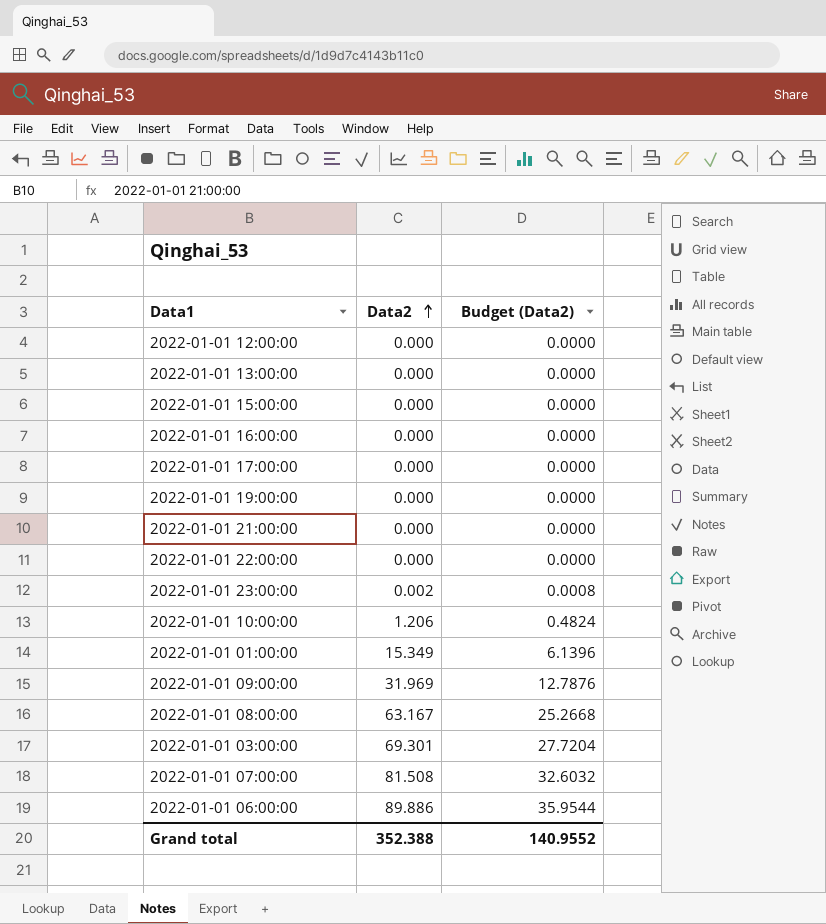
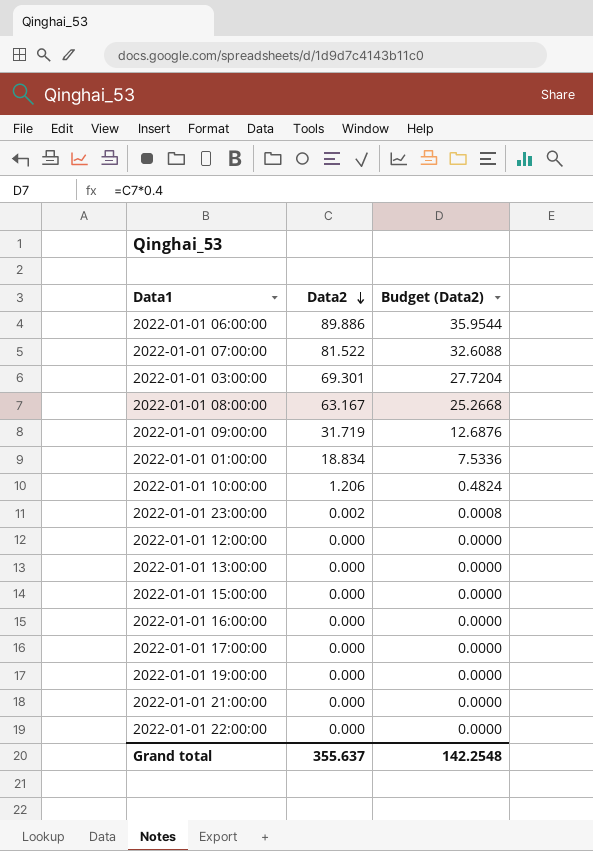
row order: Data2 ascending -> Data2 descending
2022-01-01 07:00:00 | Data2: 81.508 -> 81.522
2022-01-01 07:00:00 | Budget (Data2): 32.6032 -> 32.6088
2022-01-01 09:00:00 | Data2: 31.969 -> 31.719
2022-01-01 09:00:00 | Budget (Data2): 12.7876 -> 12.6876
2022-01-01 01:00:00 | Data2: 15.349 -> 18.834
2022-01-01 01:00:00 | Budget (Data2): 6.1396 -> 7.5336
Grand total | Data2: 352.388 -> 355.637
Grand total | Budget (Data2): 140.9552 -> 142.2548

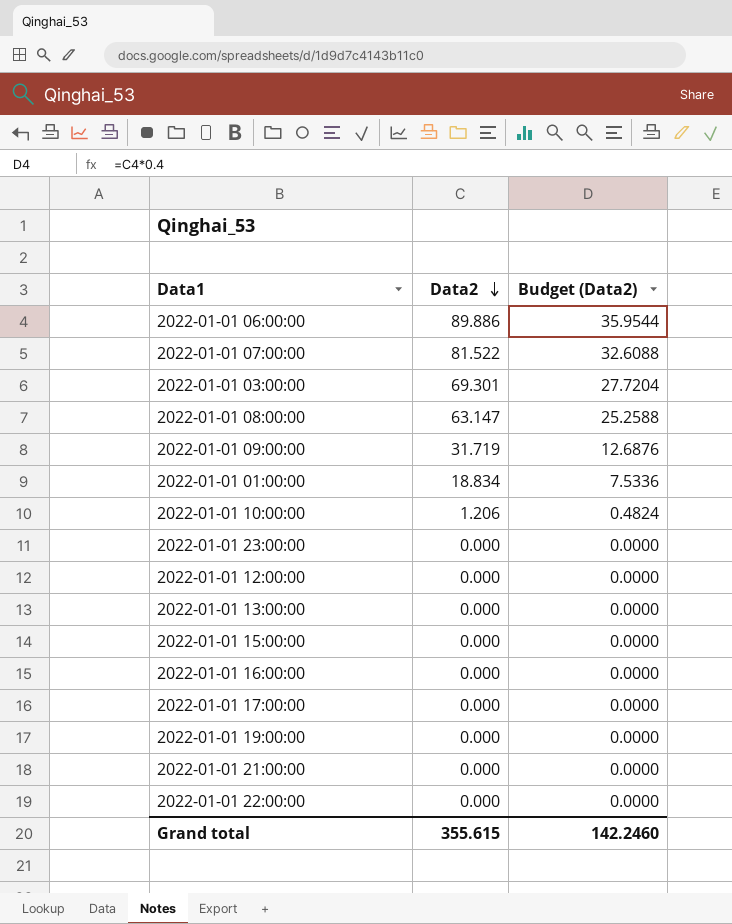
2022-01-01 08:00:00 | Data2: 63.167 -> 63.147
2022-01-01 08:00:00 | Budget (Data2): 25.2668 -> 25.2588
2022-01-01 23:00:00 | Data2: 0.002 -> 0.000
2022-01-01 23:00:00 | Budget (Data2): 0.0008 -> 0.0000
Grand total | Data2: 355.637 -> 355.615
Grand total | Budget (Data2): 142.2548 -> 142.2460

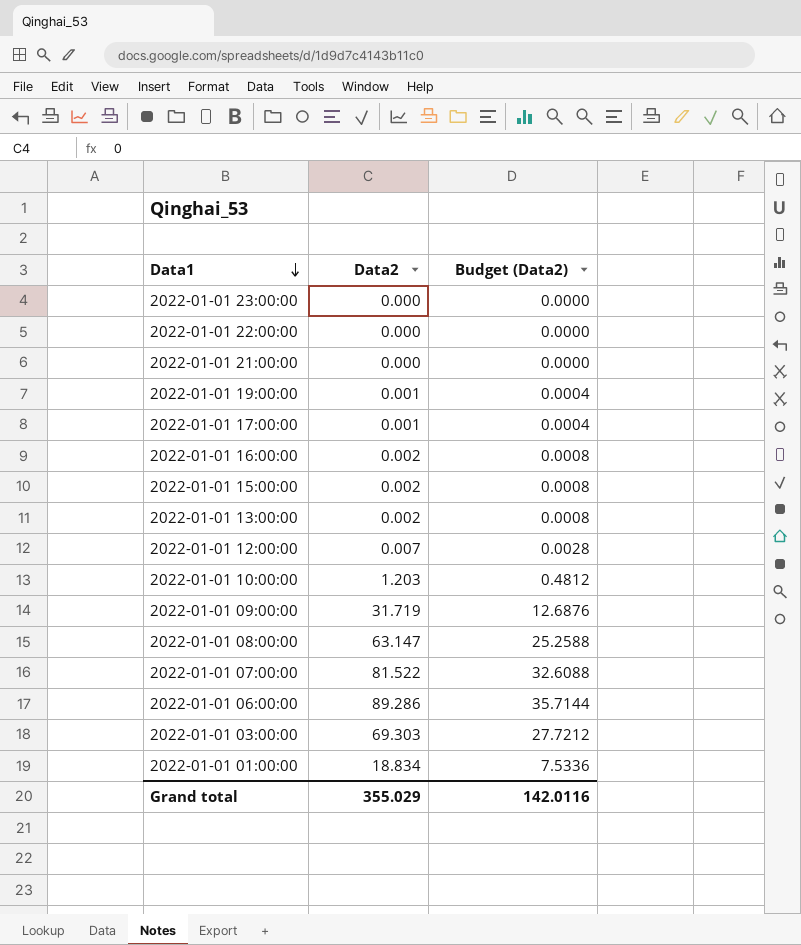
row order: Data2 descending -> Data1 descending
2022-01-01 19:00:00 | Data2: 0.000 -> 0.001
2022-01-01 19:00:00 | Budget (Data2): 0.0000 -> 0.0004
2022-01-01 17:00:00 | Data2: 0.000 -> 0.001
2022-01-01 17:00:00 | Budget (Data2): 0.0000 -> 0.0004
2022-01-01 16:00:00 | Data2: 0.000 -> 0.002
2022-01-01 16:00:00 | Budget (Data2): 0.0000 -> 0.0008
2022-01-01 15:00:00 | Data2: 0.000 -> 0.002
2022-01-01 15:00:00 | Budget (Data2): 0.0000 -> 0.0008
2022-01-01 13:00:00 | Data2: 0.000 -> 0.002
2022-01-01 13:00:00 | Budget (Data2): 0.0000 -> 0.0008
2022-01-01 12:00:00 | Data2: 0.000 -> 0.007
2022-01-01 12:00:00 | Budget (Data2): 0.0000 -> 0.0028
2022-01-01 10:00:00 | Data2: 1.206 -> 1.203
2022-01-01 10:00:00 | Budget (Data2): 0.4824 -> 0.4812
2022-01-01 06:00:00 | Data2: 89.886 -> 89.286
2022-01-01 06:00:00 | Budget (Data2): 35.9544 -> 35.7144
2022-01-01 03:00:00 | Data2: 69.301 -> 69.303
2022-01-01 03:00:00 | Budget (Data2): 27.7204 -> 27.7212
Grand total | Data2: 355.615 -> 355.029
Grand total | Budget (Data2): 142.2460 -> 142.0116

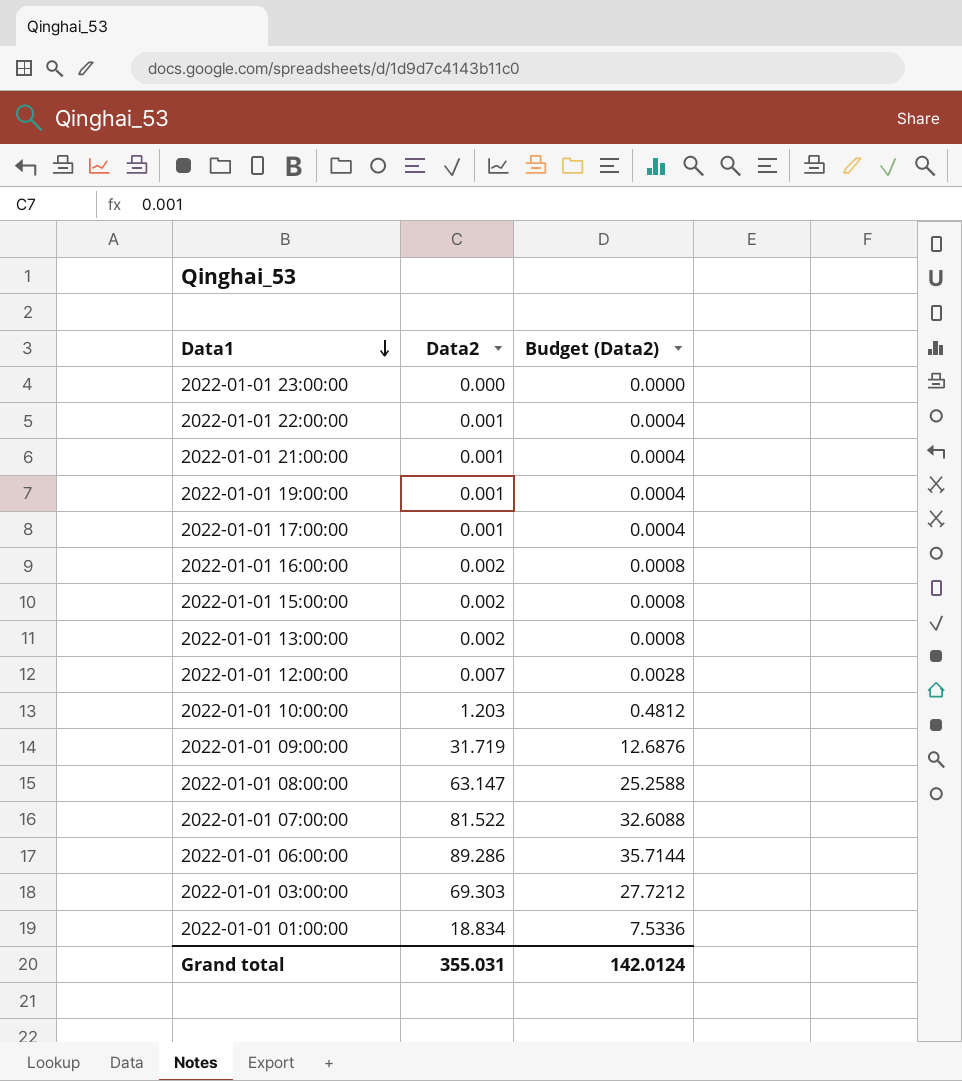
2022-01-01 22:00:00 | Data2: 0.000 -> 0.001
2022-01-01 22:00:00 | Budget (Data2): 0.0000 -> 0.0004
2022-01-01 21:00:00 | Data2: 0.000 -> 0.001
2022-01-01 21:00:00 | Budget (Data2): 0.0000 -> 0.0004
Grand total | Data2: 355.029 -> 355.031
Grand total | Budget (Data2): 142.0116 -> 142.0124

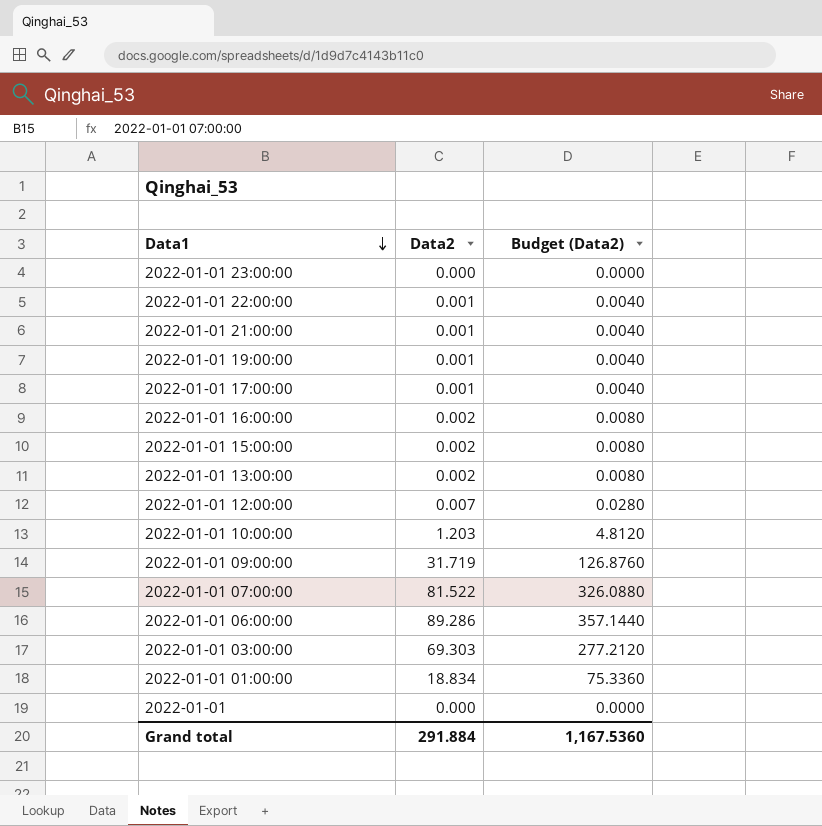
column Budget (Data2) | formula: [Data2] * 0.4 -> [Data2] * 4
row 2022-01-01 08:00:00: 63.147 | 25.2588 -> none
row 2022-01-01: none -> 0.000 | 0.0000
Grand total | Data2: 355.031 -> 291.884
Grand total | Budget (Data2): 142.0124 -> 1,167.5360

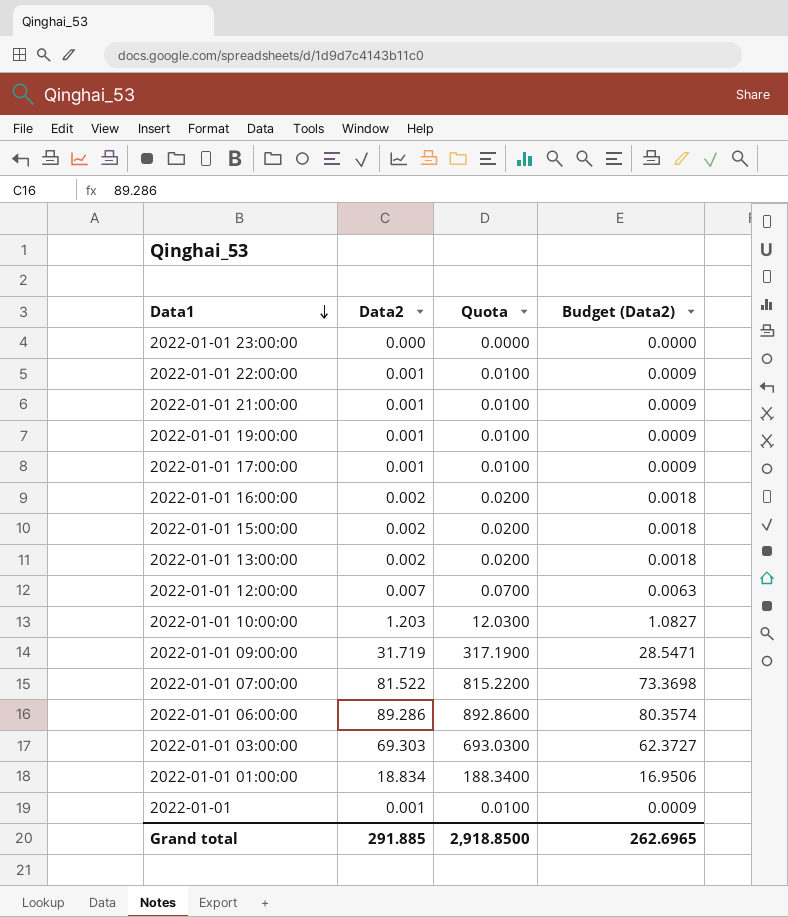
column Quota | formula: none -> [Data2] * 10
column Budget (Data2) | formula: [Data2] * 4 -> [Data2] * 0.9
2022-01-01 | Data2: 0.000 -> 0.001
Grand total | Data2: 291.884 -> 291.885
Grand total | Budget (Data2): 1,167.5360 -> 262.6965

